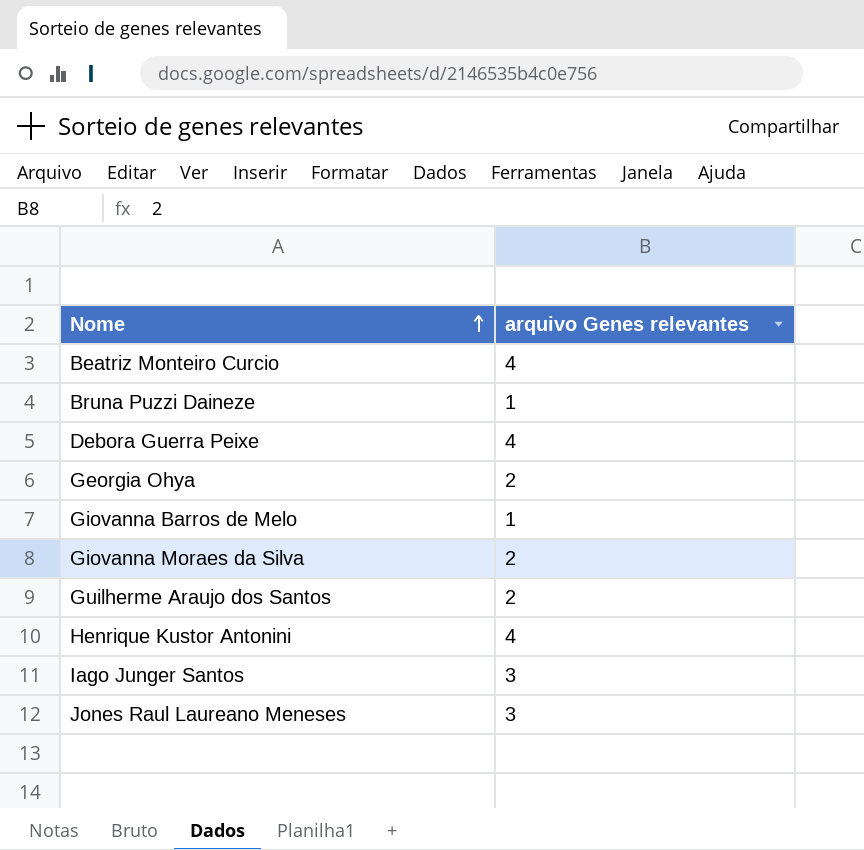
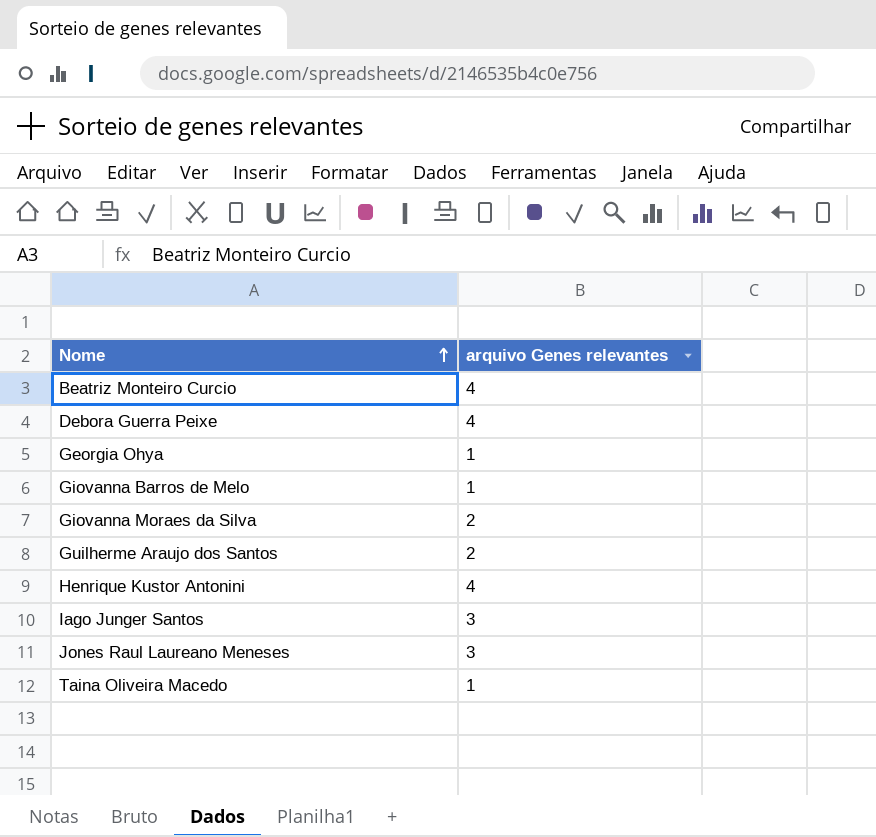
row Bruna Puzzi Daineze: 1 -> none
Georgia Ohya | arquivo Genes relevantes: 2 -> 1
row Taina Oliveira Macedo: none -> 1

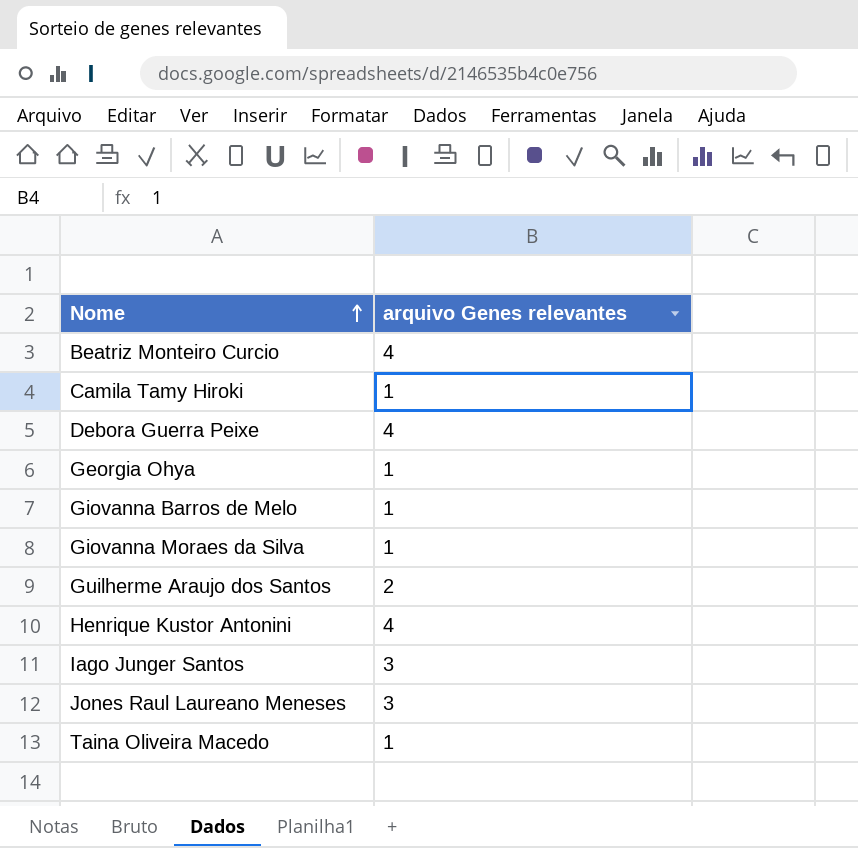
row Camila Tamy Hiroki: none -> 1
Giovanna Moraes da Silva | arquivo Genes relevantes: 2 -> 1

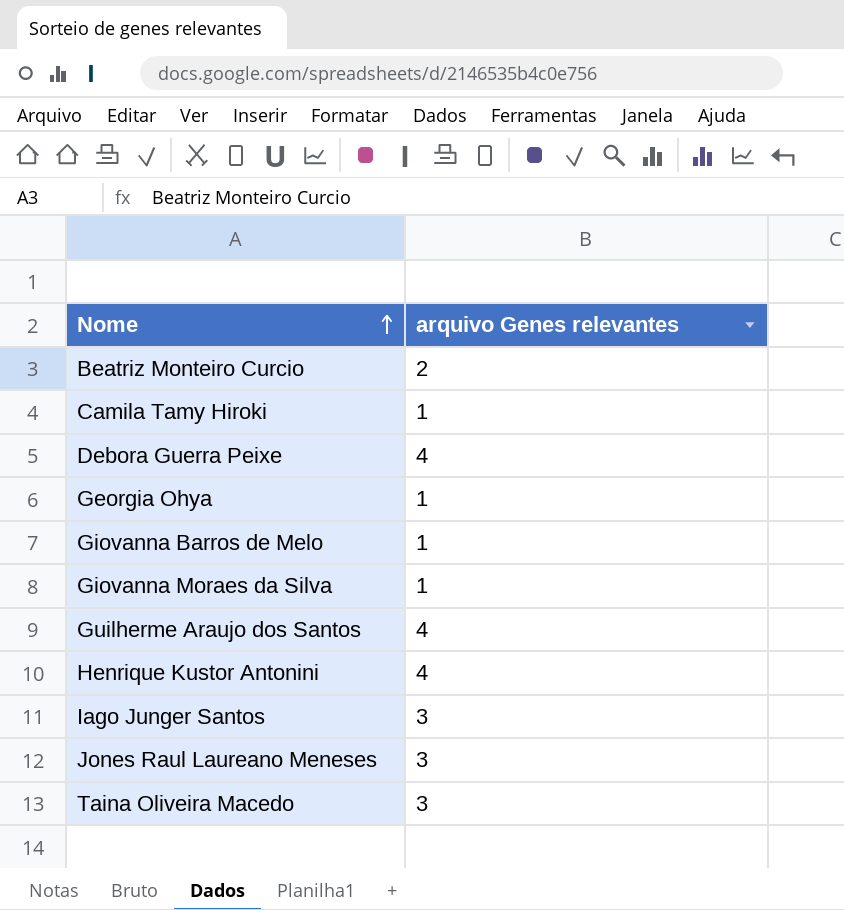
Beatriz Monteiro Curcio | arquivo Genes relevantes: 4 -> 2
Guilherme Araujo dos Santos | arquivo Genes relevantes: 2 -> 4
Taina Oliveira Macedo | arquivo Genes relevantes: 1 -> 3

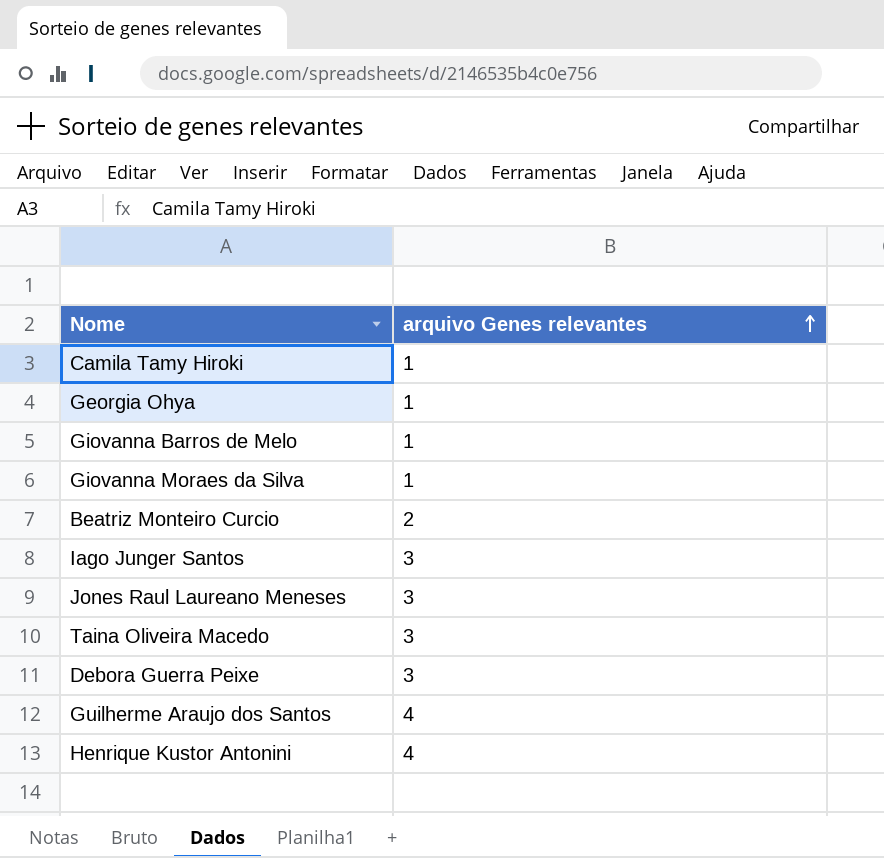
row order: Nome ascending -> arquivo Genes relevantes ascending
Debora Guerra Peixe | arquivo Genes relevantes: 4 -> 3

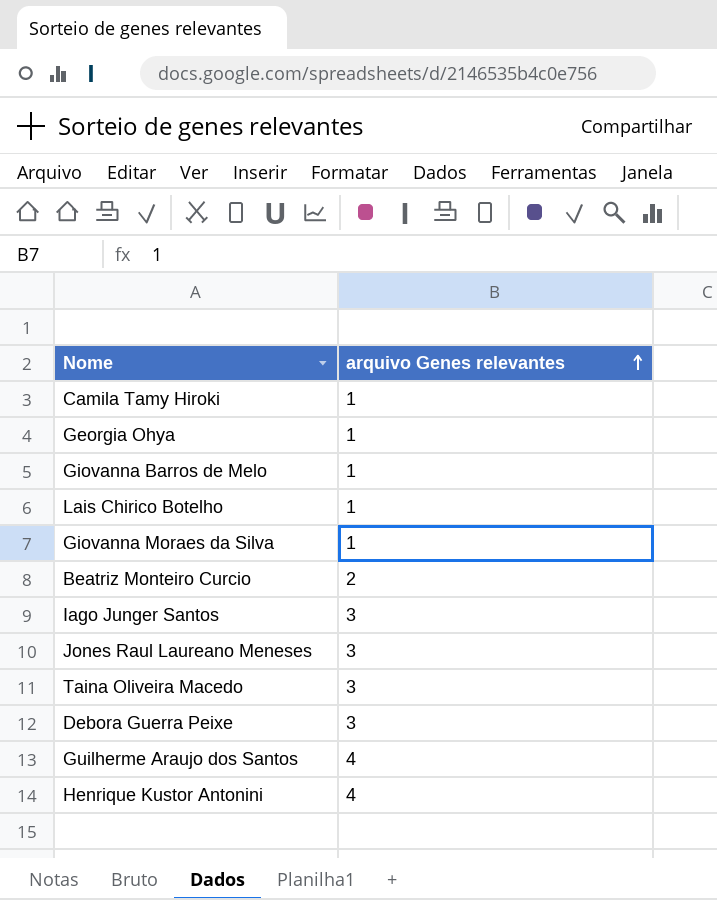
row Lais Chirico Botelho: none -> 1

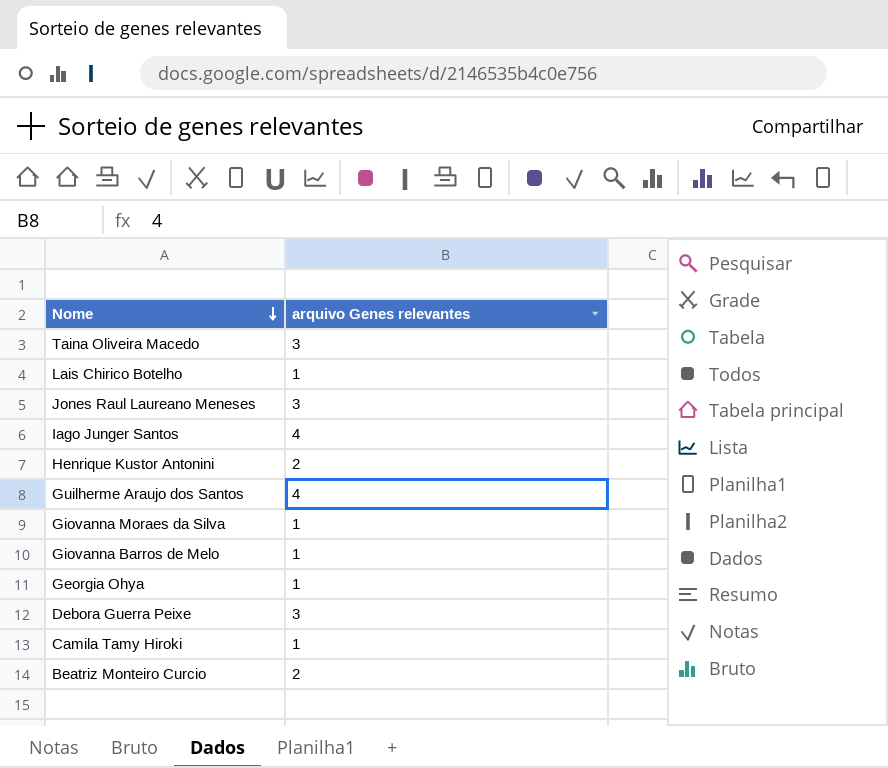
row order: arquivo Genes relevantes ascending -> Nome descending
Iago Junger Santos | arquivo Genes relevantes: 3 -> 4
Henrique Kustor Antonini | arquivo Genes relevantes: 4 -> 2

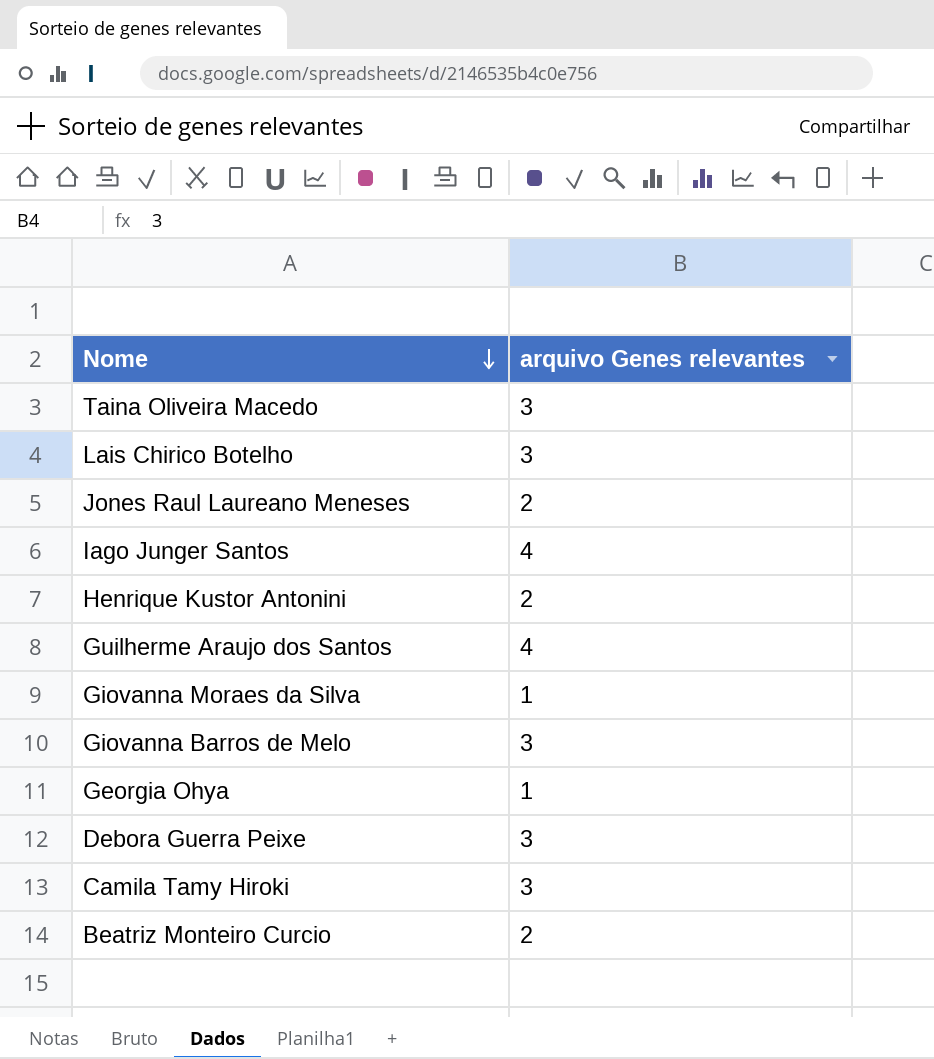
Lais Chirico Botelho | arquivo Genes relevantes: 1 -> 3
Jones Raul Laureano Meneses | arquivo Genes relevantes: 3 -> 2
Giovanna Barros de Melo | arquivo Genes relevantes: 1 -> 3
Camila Tamy Hiroki | arquivo Genes relevantes: 1 -> 3

